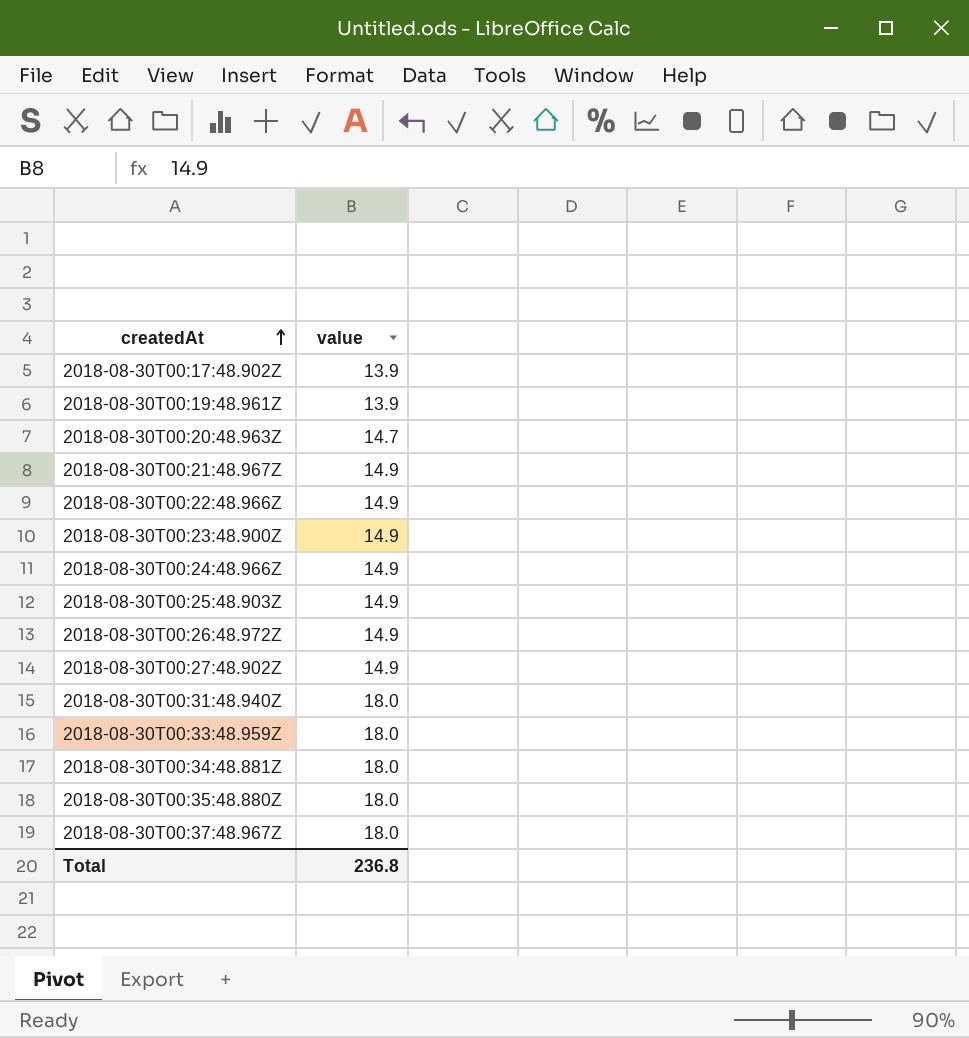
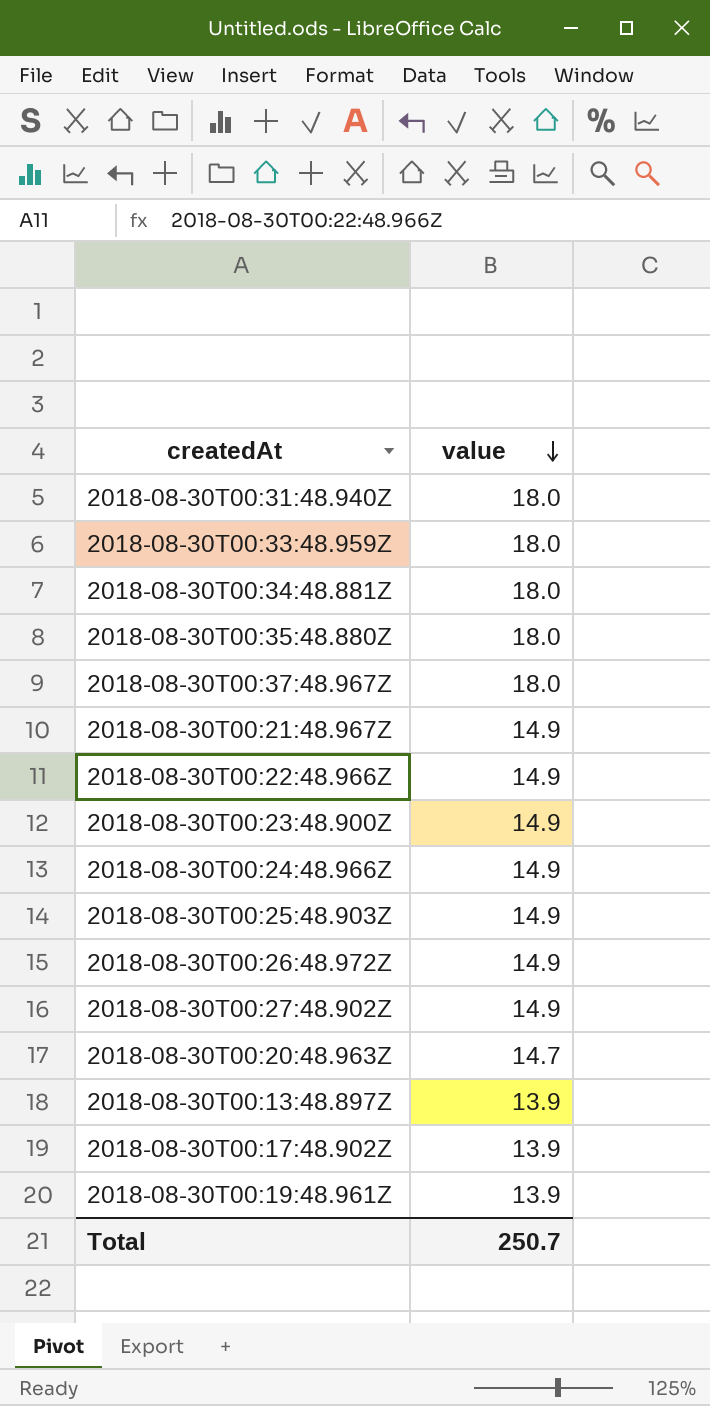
row order: createdAt ascending -> value descending
row 2018-08-30T00:13:48.897Z: none -> 13.9
Total | value: 236.8 -> 250.7

